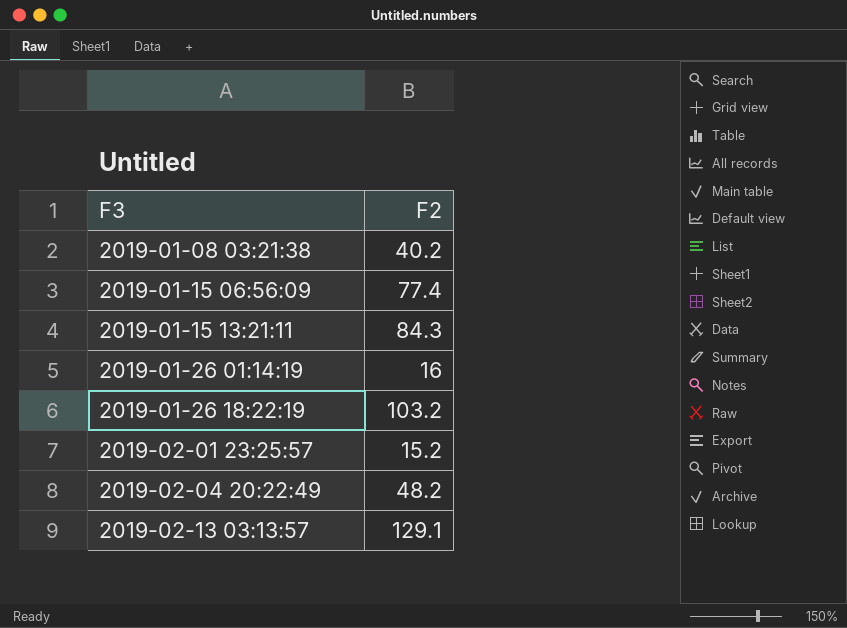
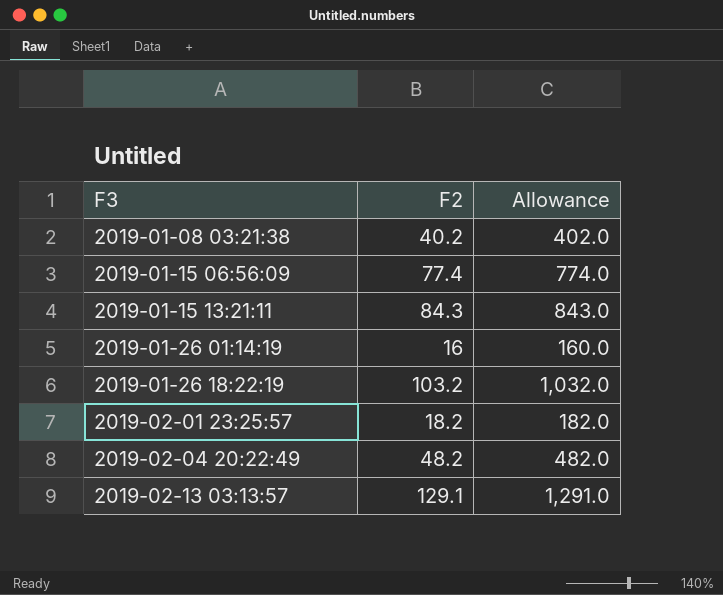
column Allowance | formula: none -> [F2] * 10
2019-02-01 23:25:57 | F2: 15.2 -> 18.2

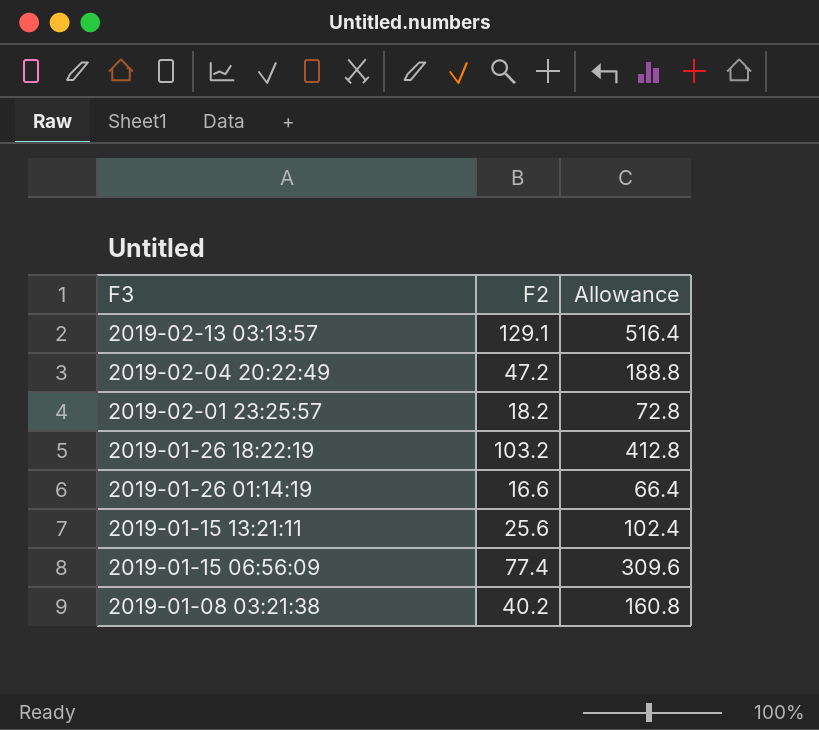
row order: F3 ascending -> F3 descending
column Allowance | formula: [F2] * 10 -> [F2] * 4
2019-02-04 20:22:49 | F2: 48.2 -> 47.2
2019-01-26 01:14:19 | F2: 16 -> 16.6
2019-01-15 13:21:11 | F2: 84.3 -> 25.6

